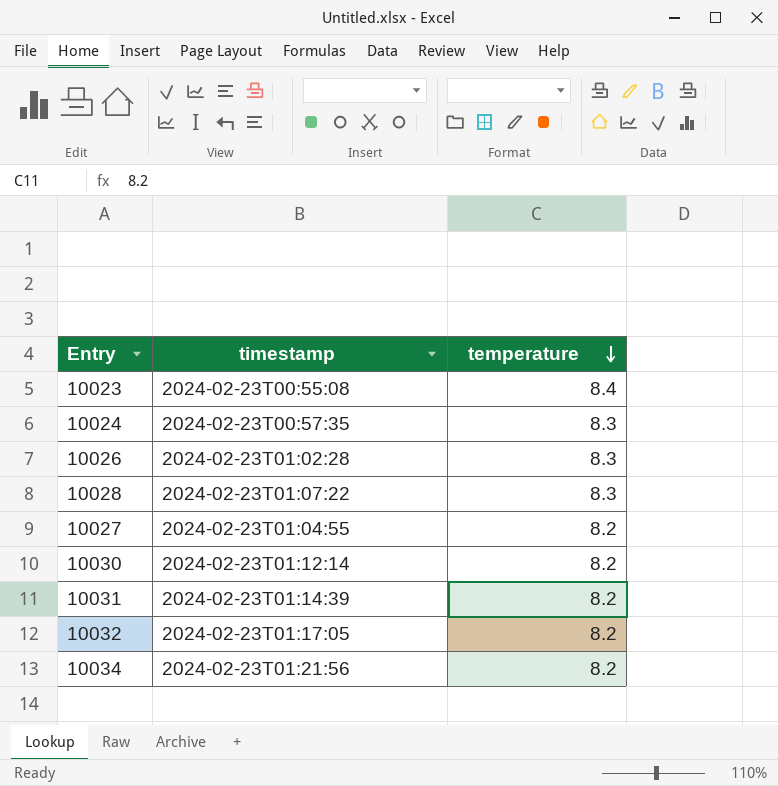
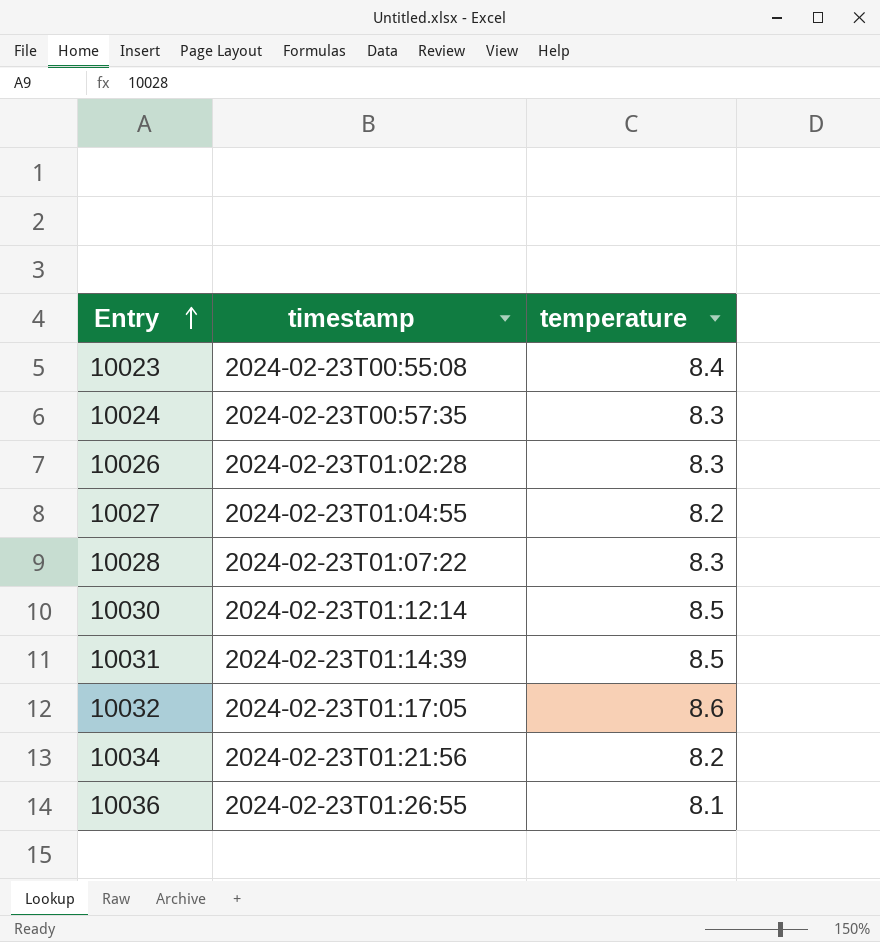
row order: temperature descending -> Entry ascending
10030 | temperature: 8.2 -> 8.5
10031 | temperature: 8.2 -> 8.5
10032 | temperature: 8.2 -> 8.6
row 10036: none -> 2024-02-23T01:26:55 | 8.1

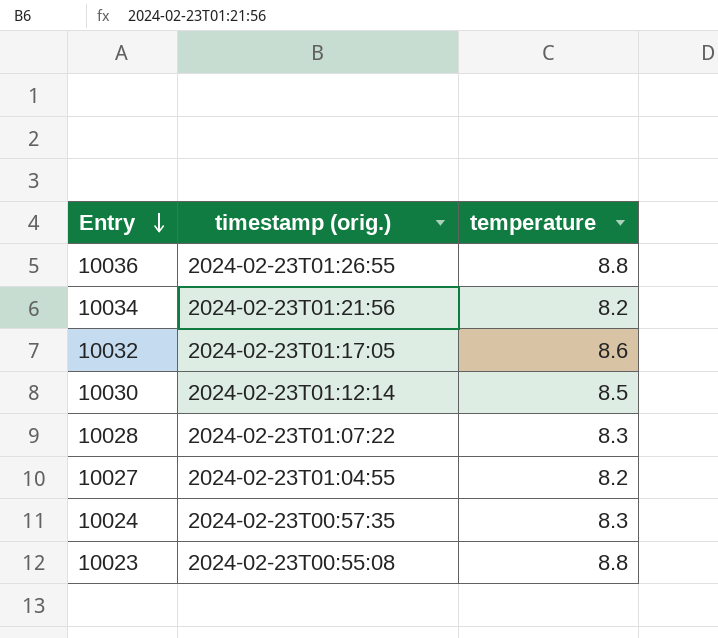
row order: Entry ascending -> Entry descending
column name: timestamp -> timestamp (orig.)
row 10026: 2024-02-23T01:02:28 | 8.3 -> none
row 10031: 2024-02-23T01:14:39 | 8.5 -> none
10036 | temperature: 8.1 -> 8.8
10023 | temperature: 8.4 -> 8.8

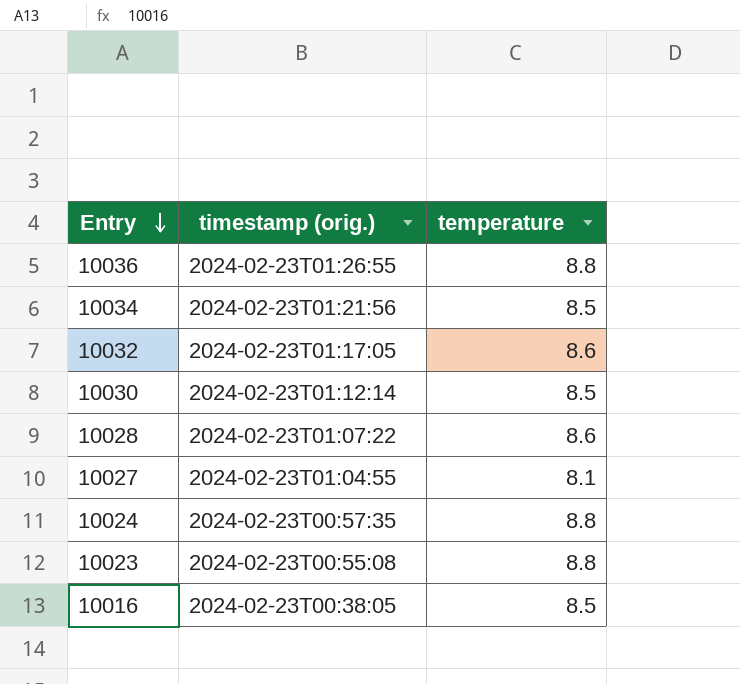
10034 | temperature: 8.2 -> 8.5
10028 | temperature: 8.3 -> 8.6
10027 | temperature: 8.2 -> 8.1
10024 | temperature: 8.3 -> 8.8
row 10016: none -> 2024-02-23T00:38:05 | 8.5

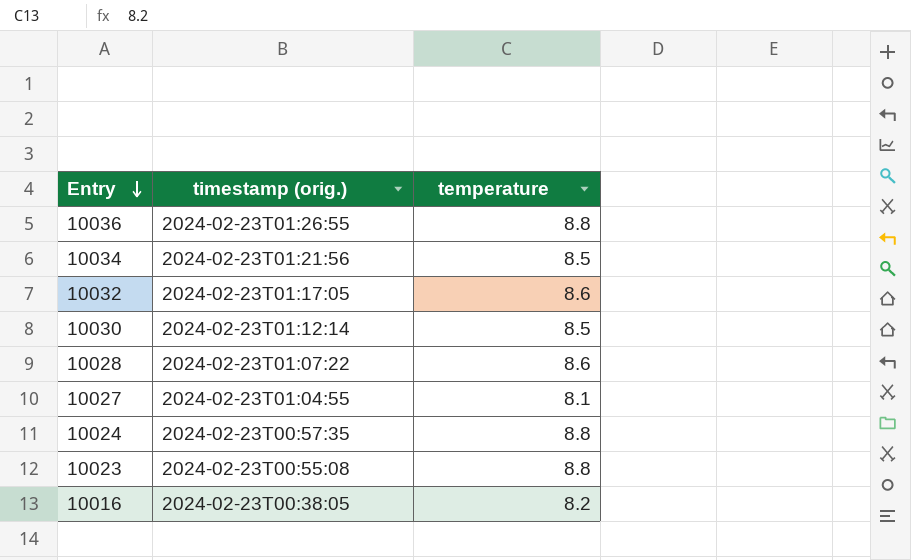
10016 | temperature: 8.5 -> 8.2

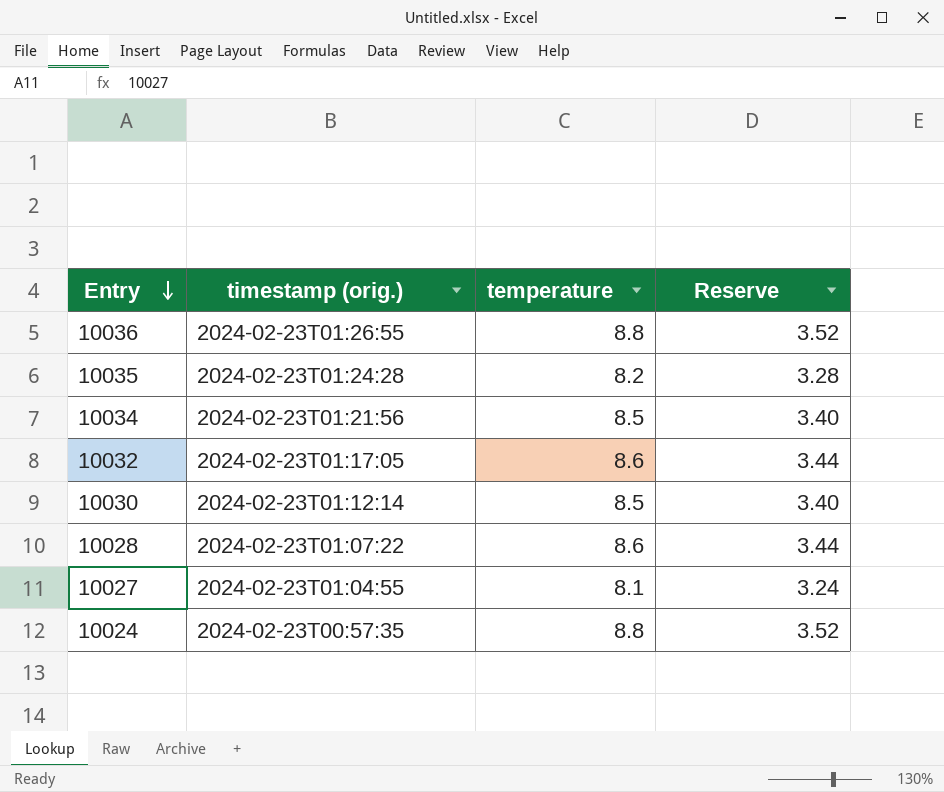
column Reserve | formula: none -> [temperature] * 0.4
row 10023: 2024-02-23T00:55:08 | 8.8 -> none
row 10016: 2024-02-23T00:38:05 | 8.2 -> none
row 10035: none -> 2024-02-23T01:24:28 | 8.2 | 3.28

